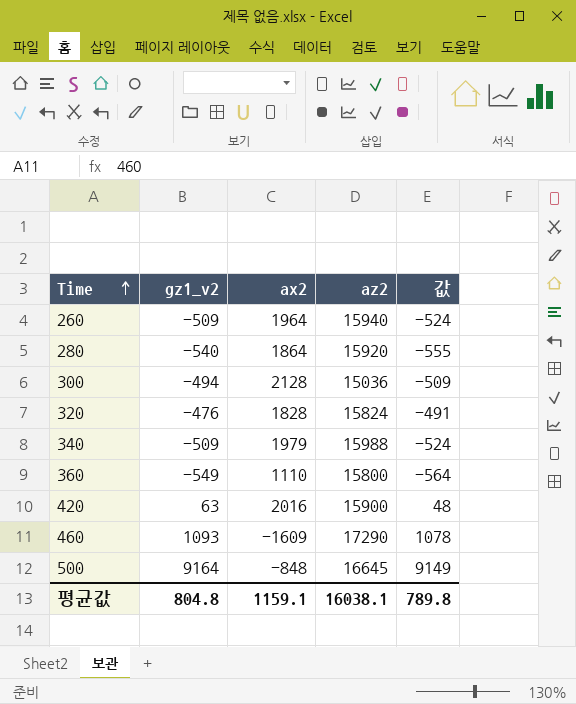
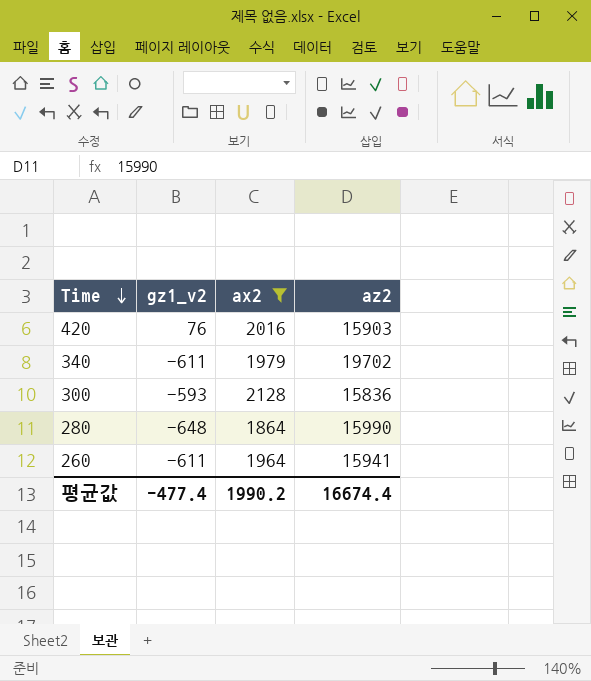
filter: none -> ax2 >= 1864
row order: Time ascending -> Time descending
column 값 | formula: [gz1_v2] - 15 -> none
420 | gz1_v2: 63 -> 76
420 | az2: 15900 -> 15903
340 | gz1_v2: -509 -> -611
340 | az2: 15988 -> 19702
300 | gz1_v2: -494 -> -593
300 | az2: 15036 -> 15836
280 | gz1_v2: -540 -> -648
280 | az2: 15920 -> 15990
260 | gz1_v2: -509 -> -611
260 | az2: 15940 -> 15941
평균값 | gz1_v2: 804.8 -> -477.4
평균값 | ax2: 1159.1 -> 1990.2
평균값 | az2: 16038.1 -> 16674.4

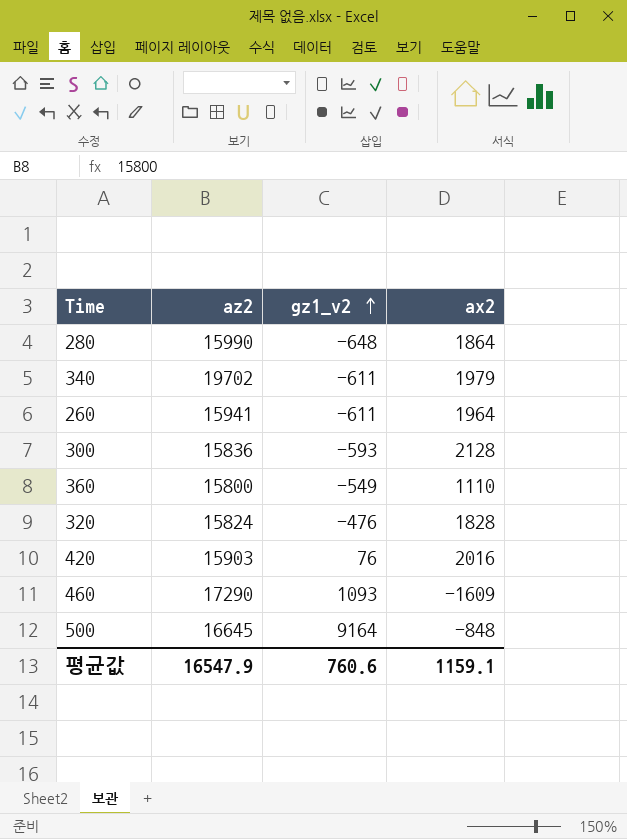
filter: ax2 >= 1864 -> none
row order: Time descending -> gz1_v2 ascending
column az2 | position: 4 -> 2
평균값 | az2: 16674.4 -> 16547.9
평균값 | gz1_v2: -477.4 -> 760.6
평균값 | ax2: 1990.2 -> 1159.1

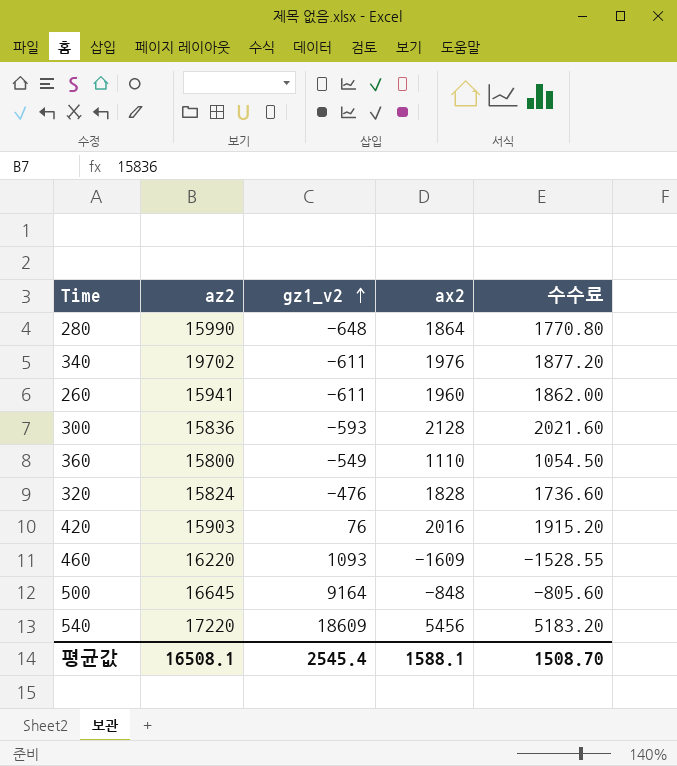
column 수수료 | formula: none -> [ax2] * 0.95
340 | ax2: 1979 -> 1976
260 | ax2: 1964 -> 1960
460 | az2: 17290 -> 16220
row 540: none -> 17220 | 18609 | 5456 | 5183.20
평균값 | az2: 16547.9 -> 16508.1
평균값 | gz1_v2: 760.6 -> 2545.4
평균값 | ax2: 1159.1 -> 1588.1

